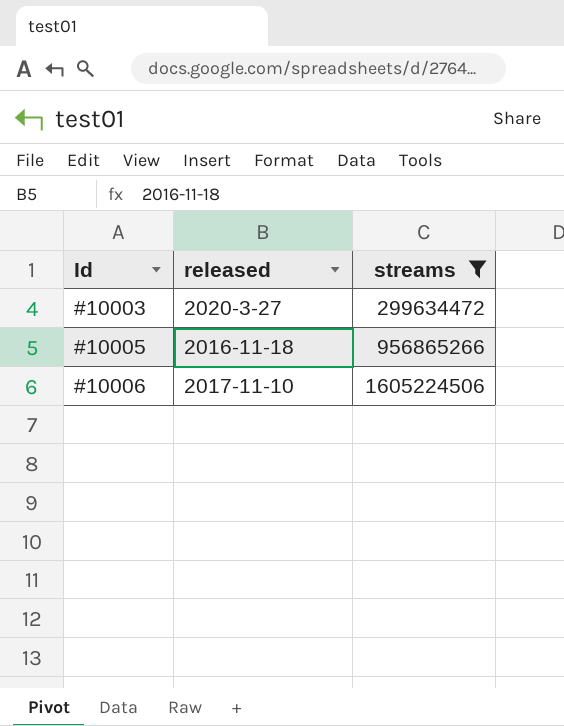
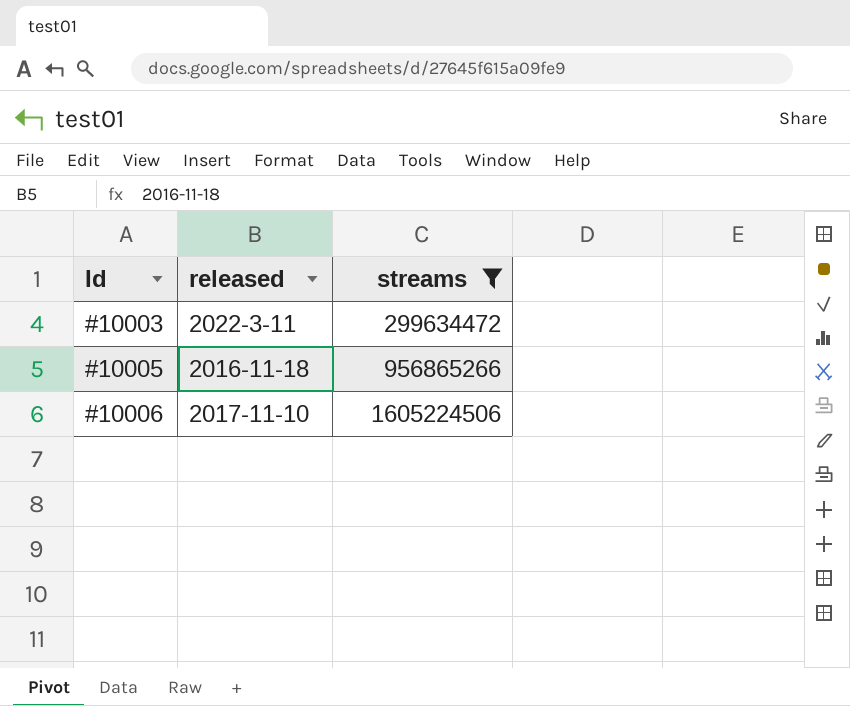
#10003 | released: 2020-3-27 -> 2022-3-11

